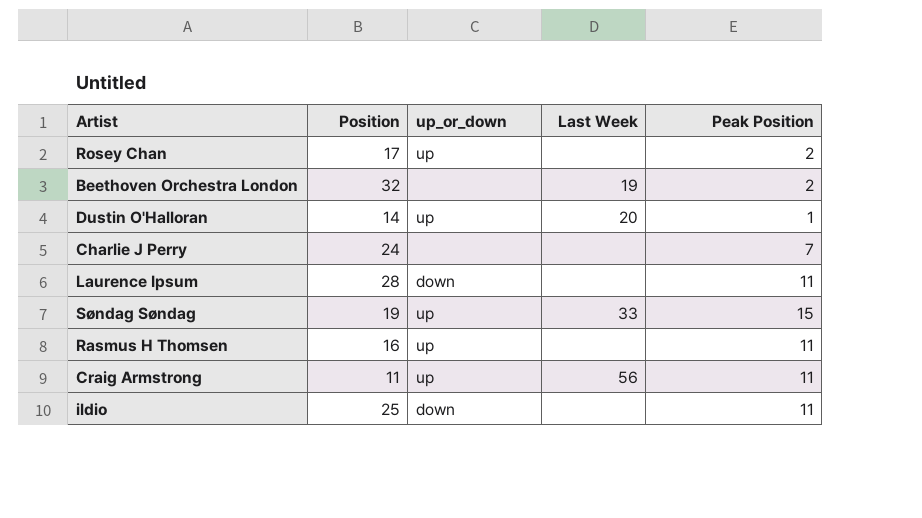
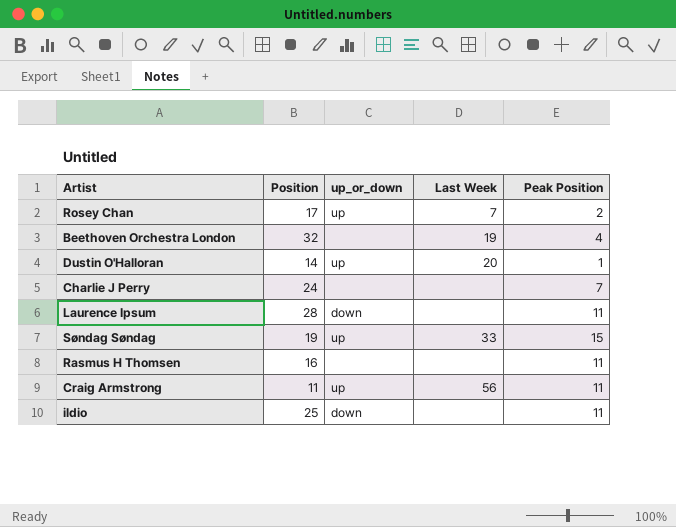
Rosey Chan | Last Week: none -> 7
Beethoven Orchestra London | Peak Position: 2 -> 4
Rasmus H Thomsen | up_or_down: up -> none

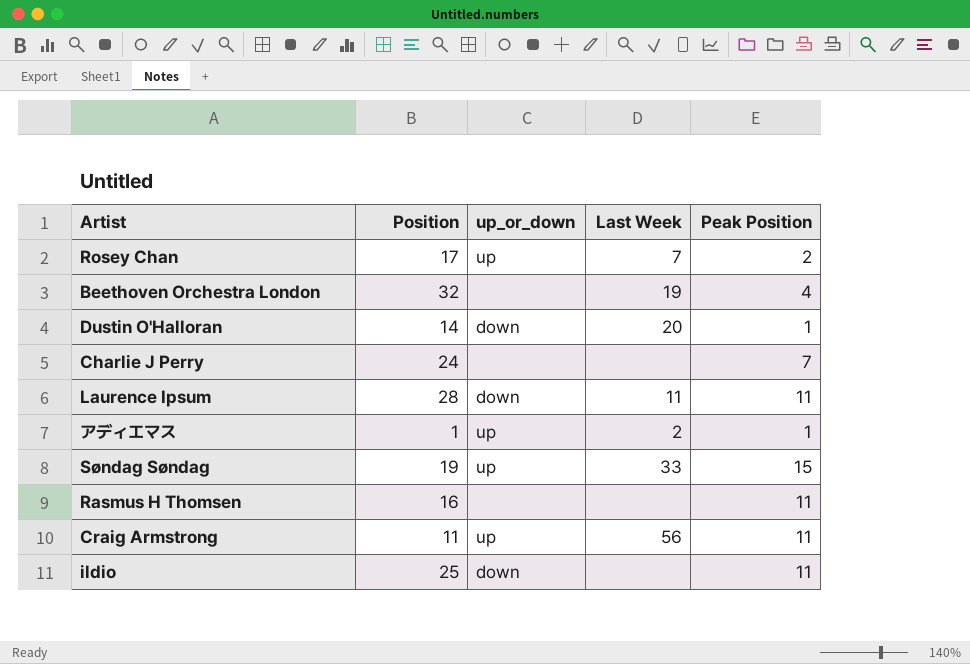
Dustin O'Halloran | up_or_down: up -> down
Laurence Ipsum | Last Week: none -> 11
row アディエマス: none -> 1 | up | 2 | 1

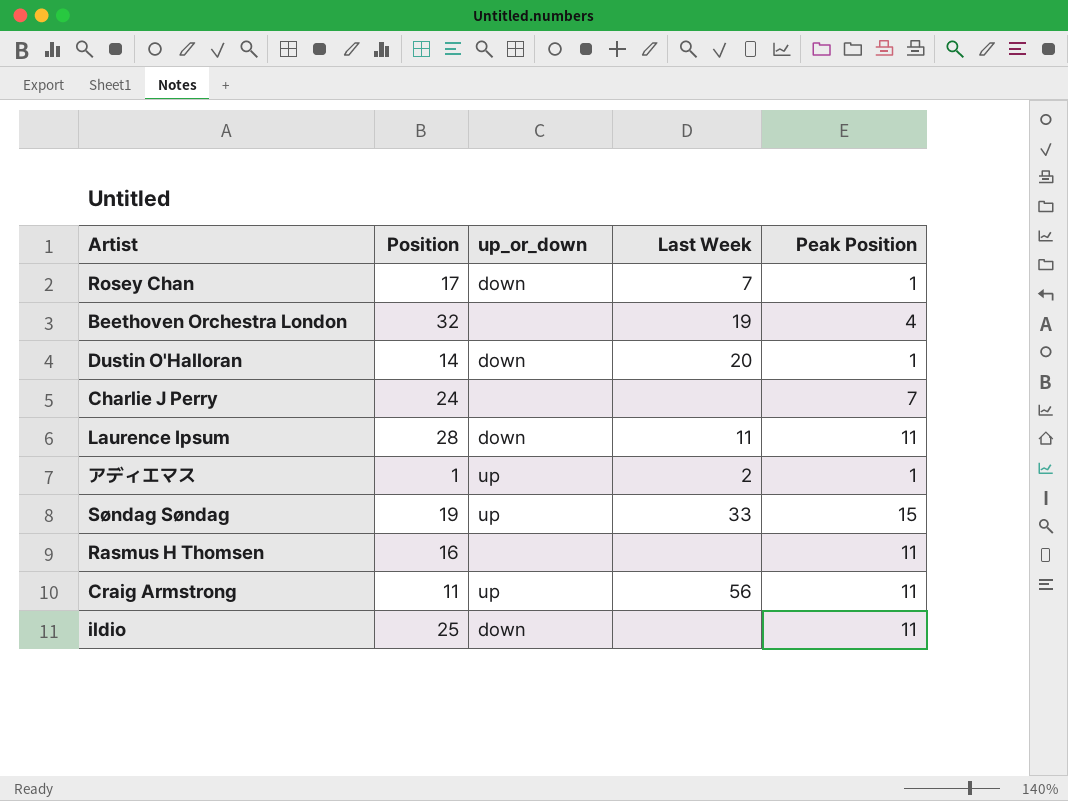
Rosey Chan | up_or_down: up -> down
Rosey Chan | Peak Position: 2 -> 1

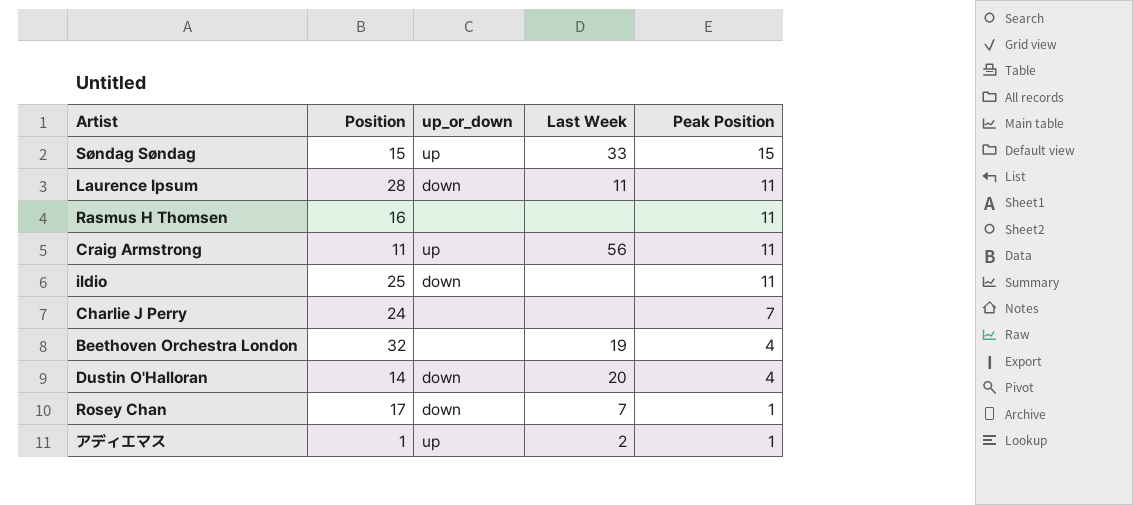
row order: none -> Peak Position descending
Søndag Søndag | Position: 19 -> 15
Dustin O'Halloran | Peak Position: 1 -> 4

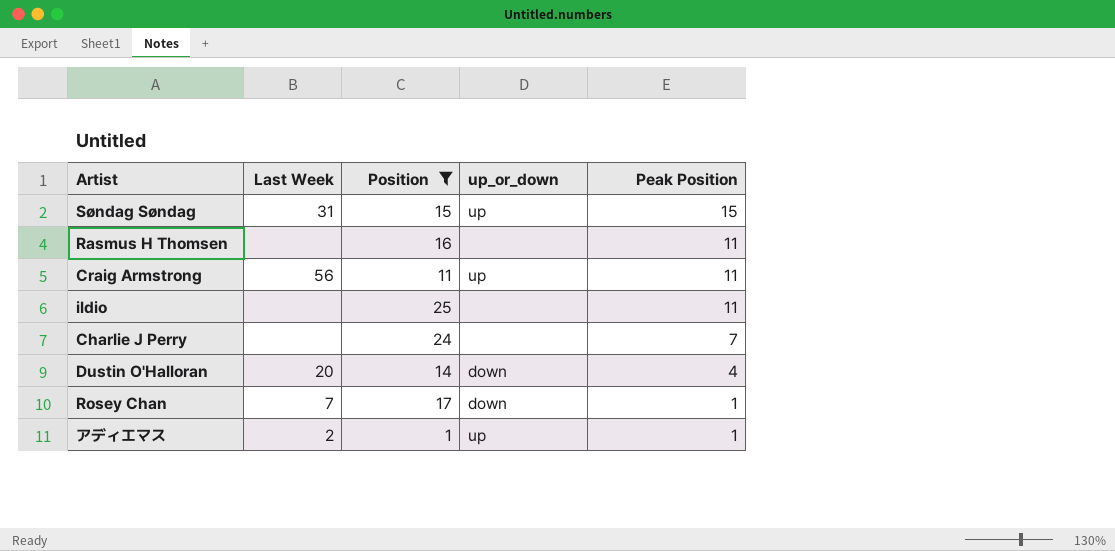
filter: none -> Position <= 25
column Last Week | position: 4 -> 2
Søndag Søndag | Last Week: 33 -> 31
ildio | up_or_down: down -> none

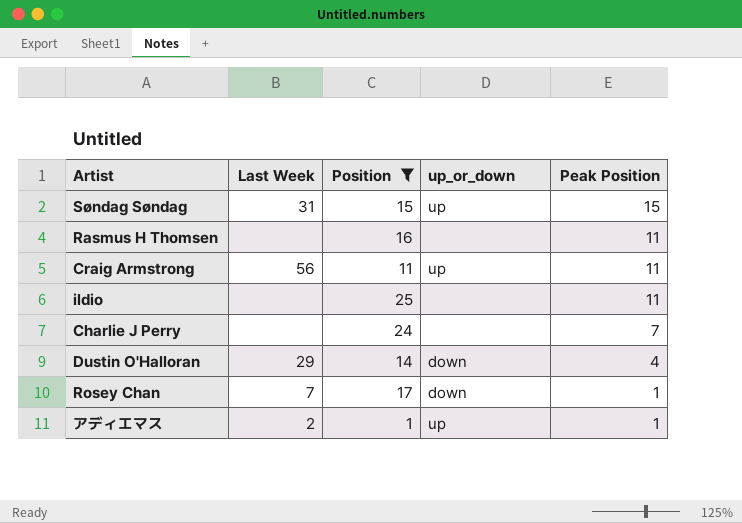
Dustin O'Halloran | Last Week: 20 -> 29

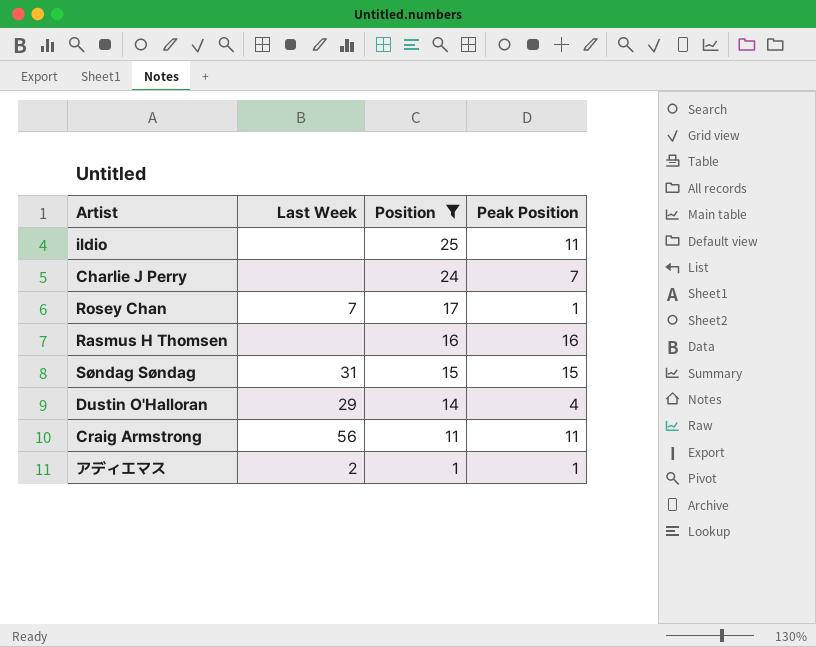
row order: Peak Position descending -> Position descending
column up_or_down | position: 4 -> none
Rasmus H Thomsen | Peak Position: 11 -> 16

